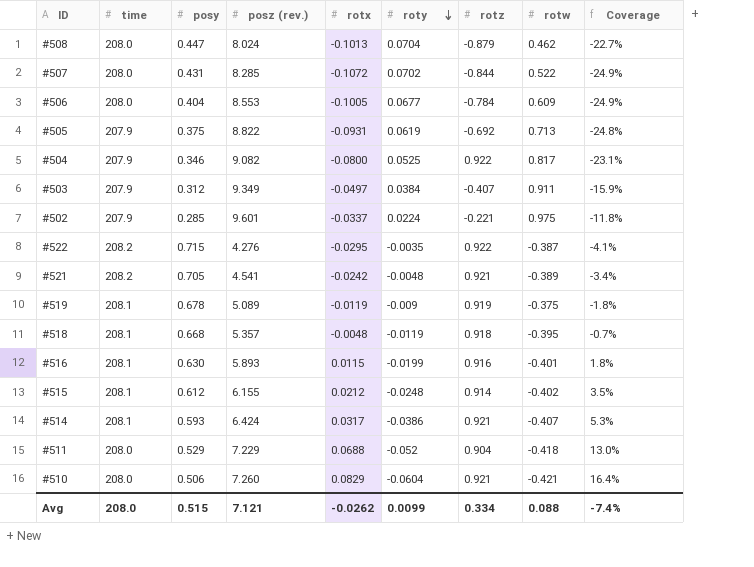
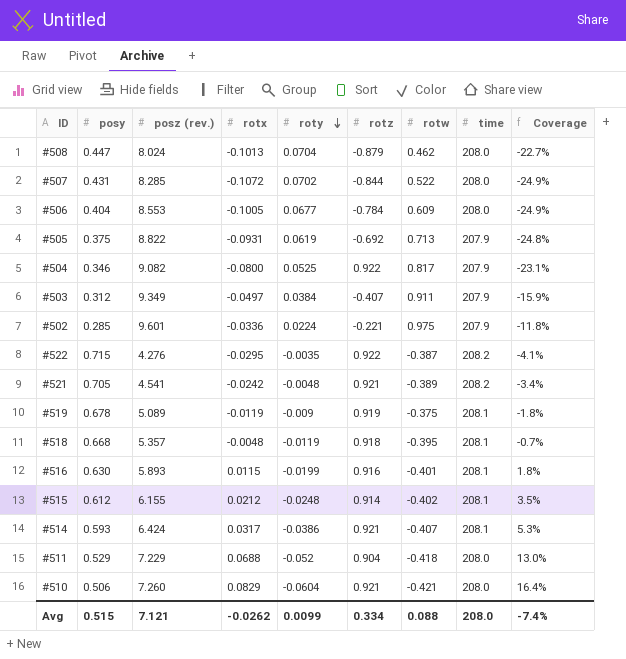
column time | position: 2 -> 8
#502 | rotx: -0.0337 -> -0.0336

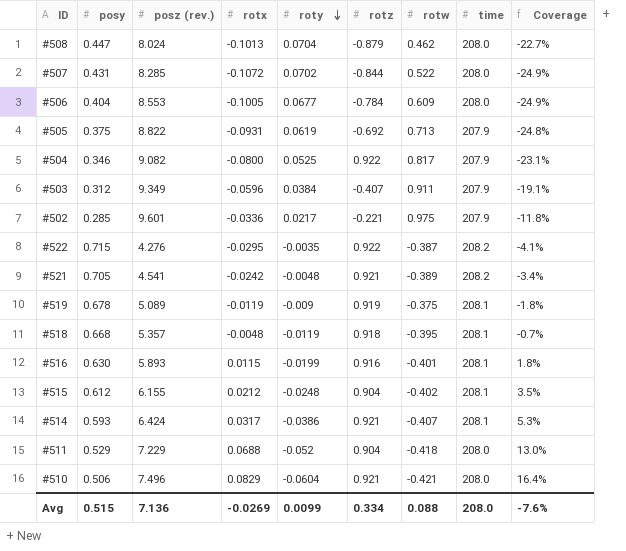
#503 | rotx: -0.0497 -> -0.0596
#503 | Coverage: -15.9% -> -19.1%
#502 | roty: 0.0224 -> 0.0217
#515 | rotz: 0.914 -> 0.904
#510 | posz (rev.): 7.260 -> 7.496
Avg | posz (rev.): 7.121 -> 7.136
Avg | rotx: -0.0262 -> -0.0269
Avg | Coverage: -7.4% -> -7.6%

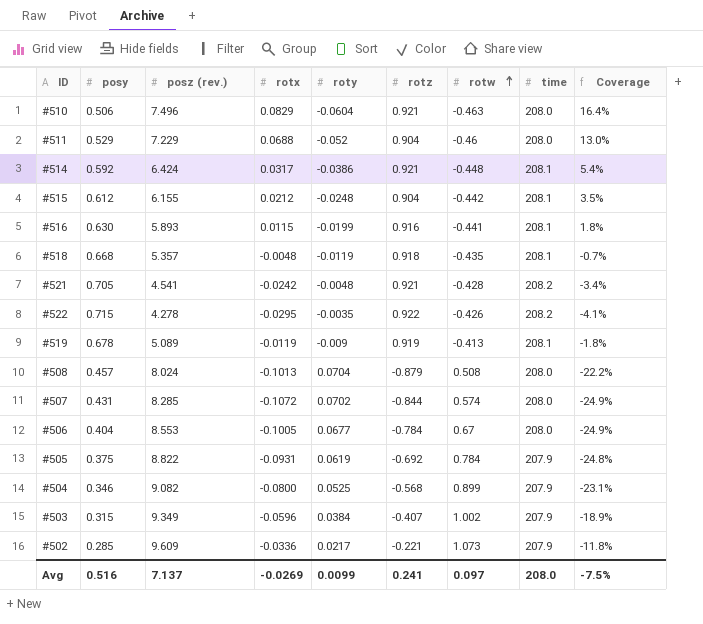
row order: roty descending -> rotw ascending
#510 | rotw: -0.421 -> -0.463
#511 | rotw: -0.418 -> -0.46
#514 | posy: 0.593 -> 0.592
#514 | rotw: -0.407 -> -0.448
#514 | Coverage: 5.3% -> 5.4%
#515 | rotw: -0.402 -> -0.442
#516 | rotw: -0.401 -> -0.441
#518 | rotw: -0.395 -> -0.435
#521 | rotw: -0.389 -> -0.428
#522 | posz (rev.): 4.276 -> 4.278
#522 | rotw: -0.387 -> -0.426
#519 | rotw: -0.375 -> -0.413
#508 | posy: 0.447 -> 0.457
#508 | rotw: 0.462 -> 0.508
#508 | Coverage: -22.7% -> -22.2%
#507 | rotw: 0.522 -> 0.574
#506 | rotw: 0.609 -> 0.67
#505 | rotw: 0.713 -> 0.784
#504 | rotz: 0.922 -> -0.568
#504 | rotw: 0.817 -> 0.899
#503 | posy: 0.312 -> 0.315
#503 | rotw: 0.911 -> 1.002
#503 | Coverage: -19.1% -> -18.9%
#502 | posz (rev.): 9.601 -> 9.609
#502 | rotw: 0.975 -> 1.073
Avg | posy: 0.515 -> 0.516
Avg | posz (rev.): 7.136 -> 7.137
Avg | rotz: 0.334 -> 0.241
Avg | rotw: 0.088 -> 0.097
Avg | Coverage: -7.6% -> -7.5%

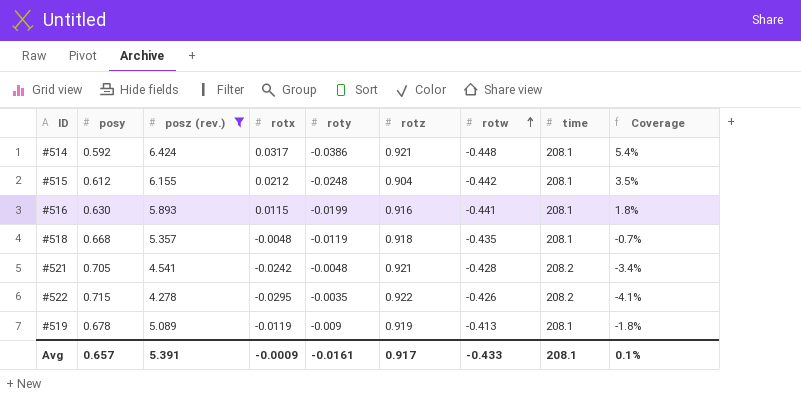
filter: none -> posz (rev.) <= 6.424
Avg | posy: 0.516 -> 0.657
Avg | posz (rev.): 7.137 -> 5.391
Avg | rotx: -0.0269 -> -0.0009
Avg | roty: 0.0099 -> -0.0161
Avg | rotz: 0.241 -> 0.917
Avg | rotw: 0.097 -> -0.433
Avg | time: 208.0 -> 208.1
Avg | Coverage: -7.5% -> 0.1%

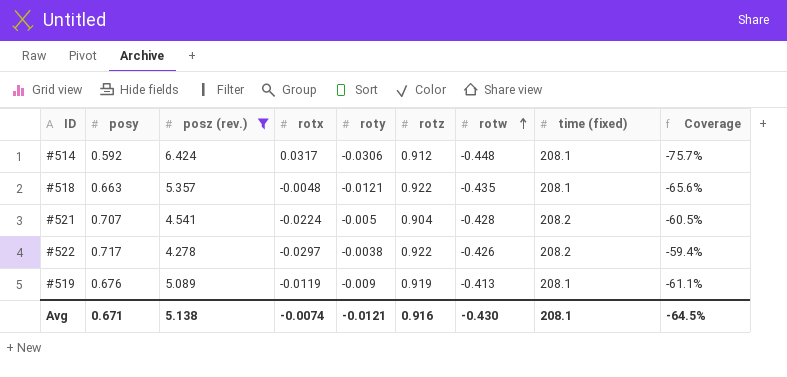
column name: time -> time (fixed)
column Coverage | formula: [rotx] / [posy] -> [rotw] / [posy]
row #515: 0.612 | 6.155 | 0.0212 | -0.0248 | 0.904 | -0.442 | 208.1 | 3.5% -> none
row #516: 0.630 | 5.893 | 0.0115 | -0.0199 | 0.916 | -0.441 | 208.1 | 1.8% -> none
#514 | roty: -0.0386 -> -0.0306
#514 | rotz: 0.921 -> 0.912
#518 | posy: 0.668 -> 0.663
#518 | roty: -0.0119 -> -0.0121
#518 | rotz: 0.918 -> 0.922
#521 | posy: 0.705 -> 0.707
#521 | rotx: -0.0242 -> -0.0224
#521 | roty: -0.0048 -> -0.005
#521 | rotz: 0.921 -> 0.904
#522 | posy: 0.715 -> 0.717
#522 | rotx: -0.0295 -> -0.0297
#522 | roty: -0.0035 -> -0.0038
#519 | posy: 0.678 -> 0.676
Avg | posy: 0.657 -> 0.671
Avg | posz (rev.): 5.391 -> 5.138
Avg | rotx: -0.0009 -> -0.0074
Avg | roty: -0.0161 -> -0.0121
Avg | rotz: 0.917 -> 0.916
Avg | rotw: -0.433 -> -0.430
Avg | Coverage: 0.1% -> -64.5%

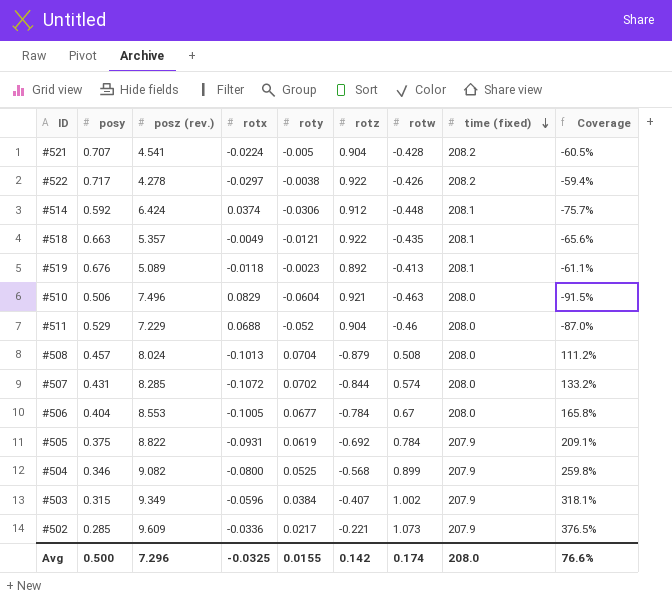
filter: posz (rev.) <= 6.424 -> none
row order: rotw ascending -> time (fixed) descending
#514 | rotx: 0.0317 -> 0.0374
#518 | rotx: -0.0048 -> -0.0049
#519 | rotx: -0.0119 -> -0.0118
#519 | roty: -0.009 -> -0.0023
#519 | rotz: 0.919 -> 0.892
Avg | posy: 0.671 -> 0.500
Avg | posz (rev.): 5.138 -> 7.296
Avg | rotx: -0.0074 -> -0.0325
Avg | roty: -0.0121 -> 0.0155
Avg | rotz: 0.916 -> 0.142
Avg | rotw: -0.430 -> 0.174
Avg | time (fixed): 208.1 -> 208.0
Avg | Coverage: -64.5% -> 76.6%

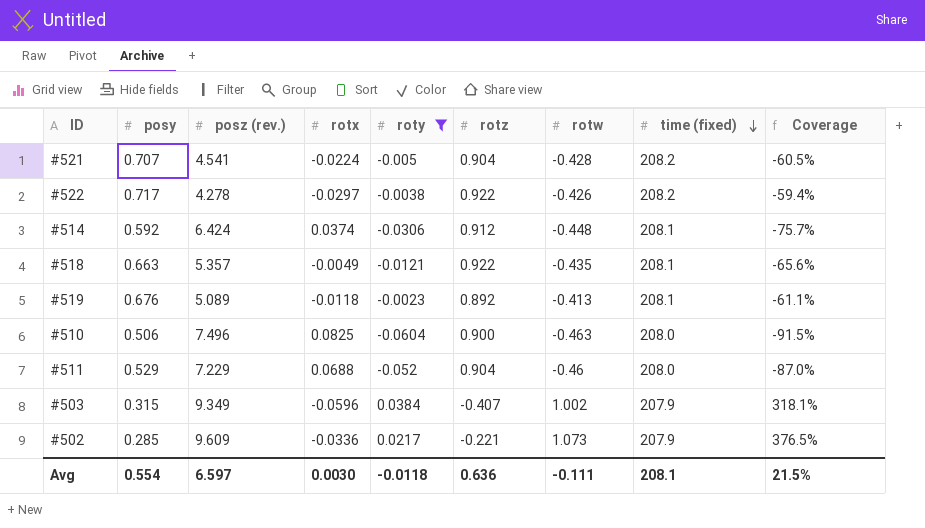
filter: none -> roty <= 0.0384
#510 | rotx: 0.0829 -> 0.0825
#510 | rotz: 0.921 -> 0.900
Avg | posy: 0.500 -> 0.554
Avg | posz (rev.): 7.296 -> 6.597
Avg | rotx: -0.0325 -> 0.0030
Avg | roty: 0.0155 -> -0.0118
Avg | rotz: 0.142 -> 0.636
Avg | rotw: 0.174 -> -0.111
Avg | time (fixed): 208.0 -> 208.1
Avg | Coverage: 76.6% -> 21.5%

